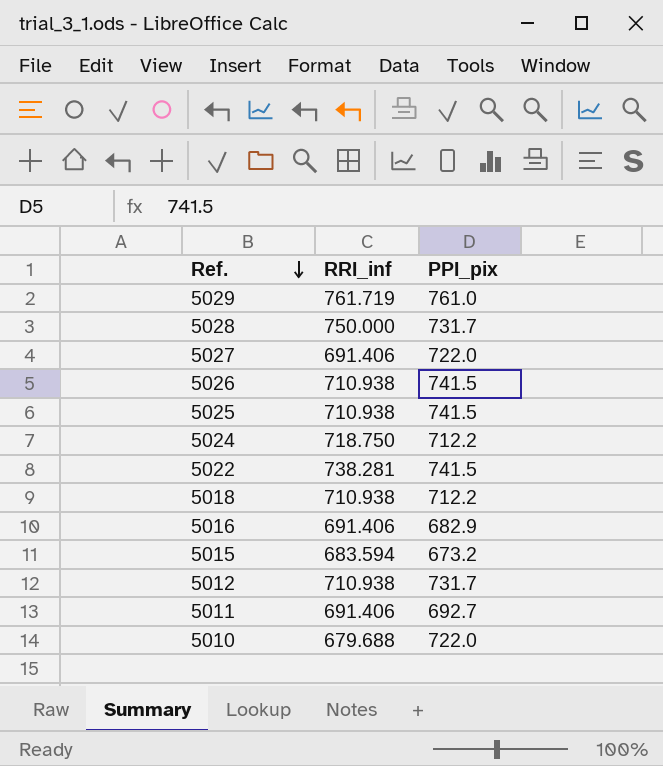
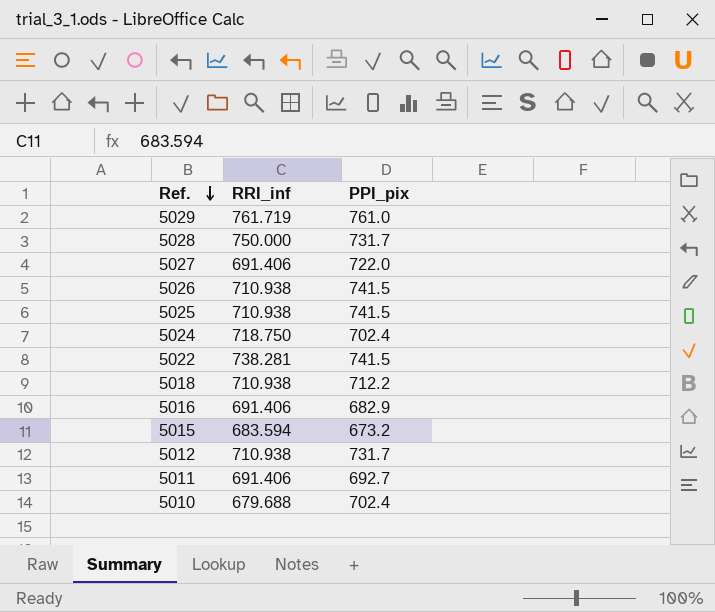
5024 | PPI_pix: 712.2 -> 702.4
5010 | PPI_pix: 722.0 -> 702.4

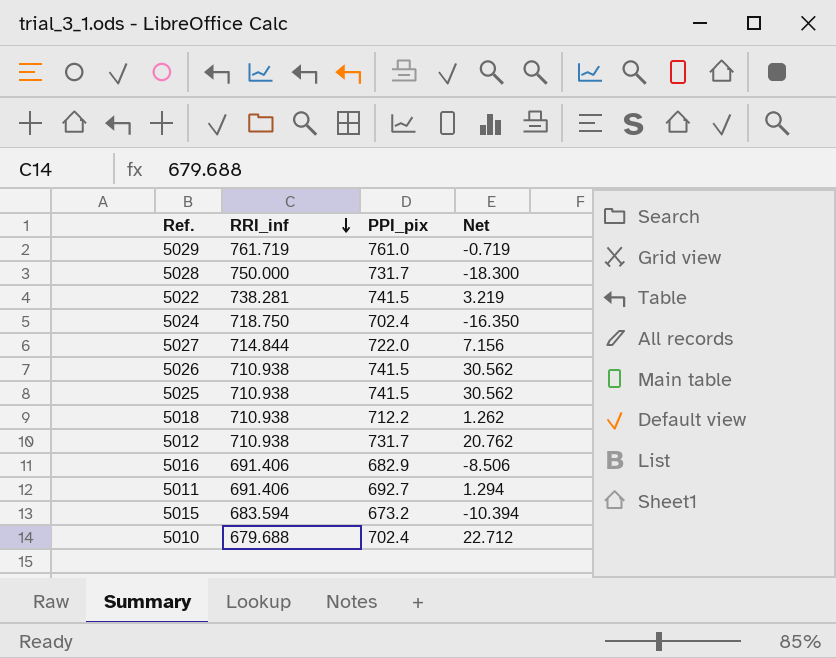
row order: Ref. descending -> RRI_inf descending
column Net | formula: none -> [PPI_pix] - [RRI_inf]
5027 | RRI_inf: 691.406 -> 714.844

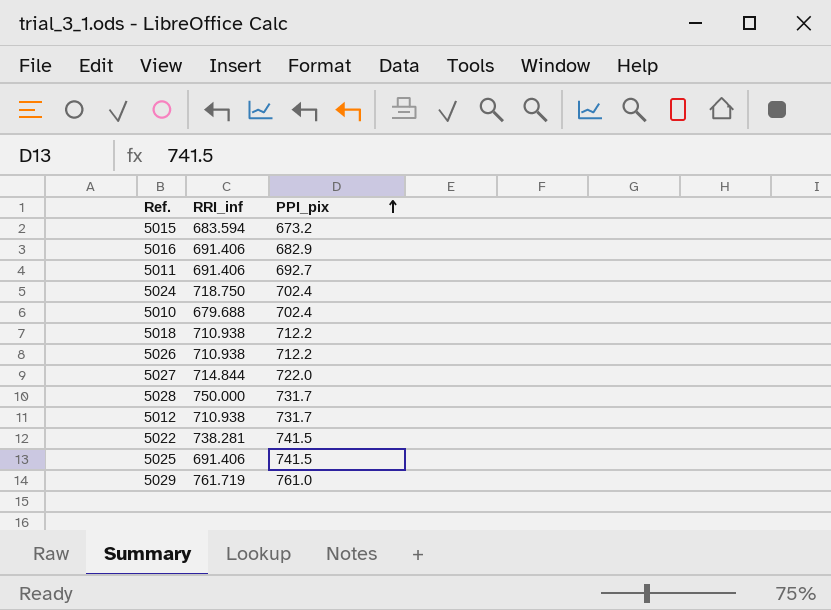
row order: RRI_inf descending -> PPI_pix ascending
column Net | formula: [PPI_pix] - [RRI_inf] -> none
5026 | PPI_pix: 741.5 -> 712.2
5025 | RRI_inf: 710.938 -> 691.406

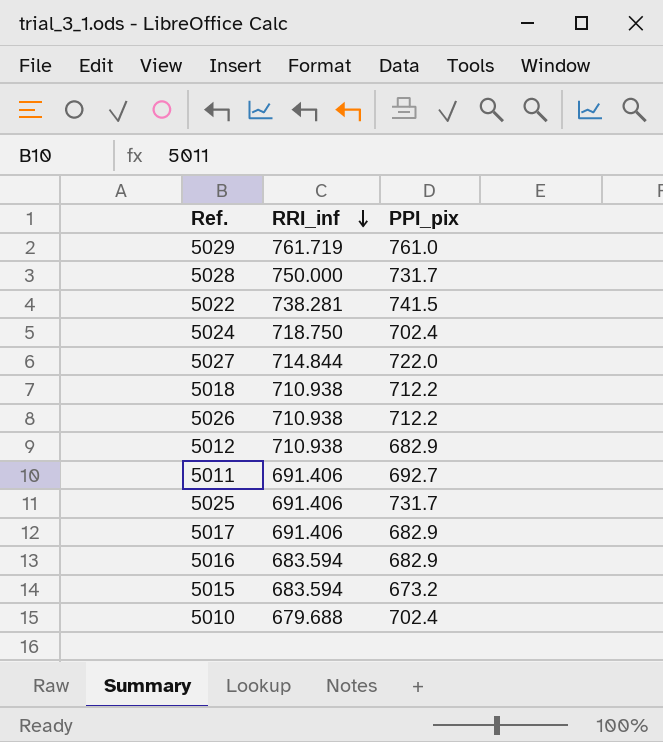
row order: PPI_pix ascending -> RRI_inf descending
5012 | PPI_pix: 731.7 -> 682.9
5025 | PPI_pix: 741.5 -> 731.7
row 5017: none -> 691.406 | 682.9
5016 | RRI_inf: 691.406 -> 683.594

